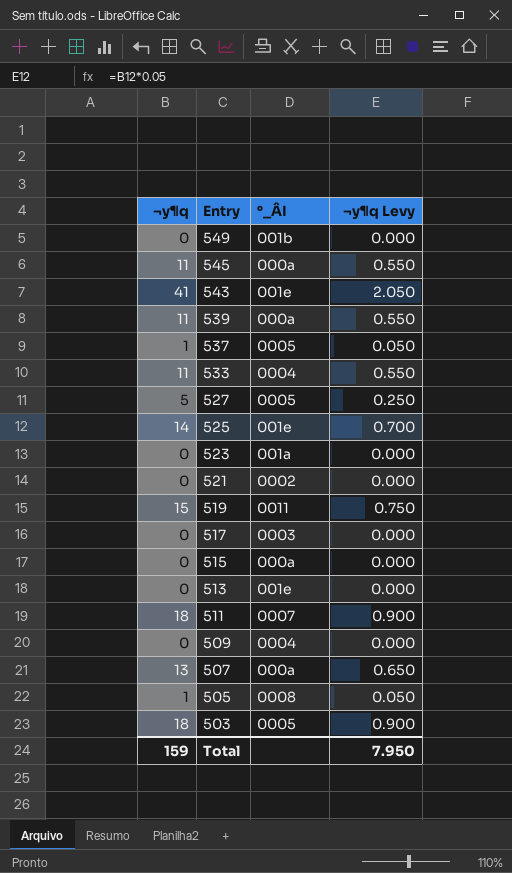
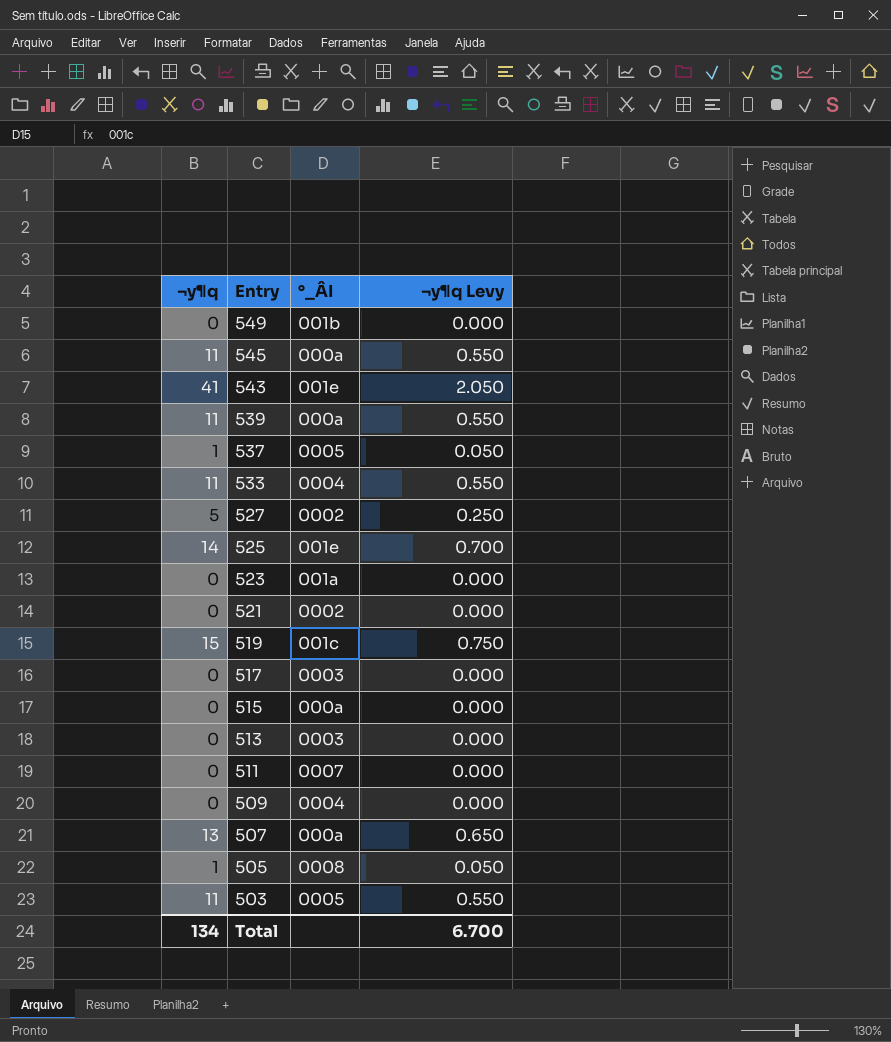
527 | °_ÂI: 0005 -> 0002
519 | °_ÂI: 0011 -> 001c
513 | °_ÂI: 001e -> 0003
511 | ¬y¶q: 18 -> 0
511 | ¬y¶q Levy: 0.900 -> 0.000
503 | ¬y¶q: 18 -> 11
503 | ¬y¶q Levy: 0.900 -> 0.550
Total | ¬y¶q: 159 -> 134
Total | ¬y¶q Levy: 7.950 -> 6.700

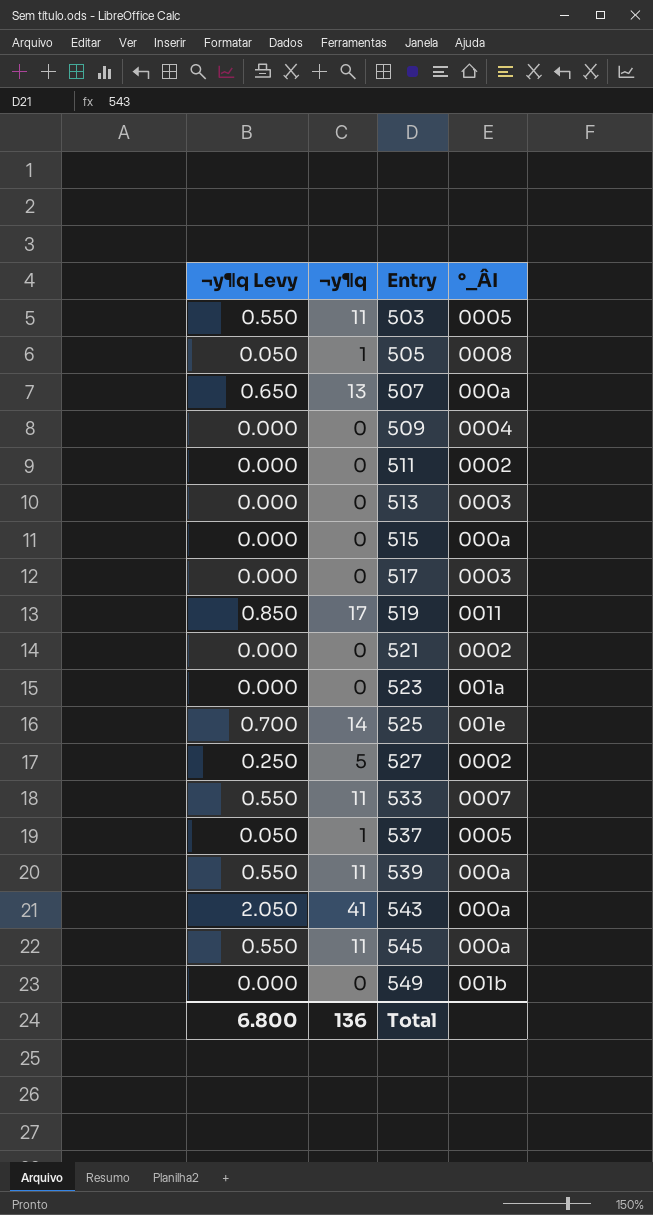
row order: Entry descending -> Entry ascending
column ¬y¶q Levy | position: 4 -> 1
511 | °_ÂI: 0007 -> 0002
519 | ¬y¶q Levy: 0.750 -> 0.850
519 | ¬y¶q: 15 -> 17
519 | °_ÂI: 001c -> 0011
533 | °_ÂI: 0004 -> 0007
543 | °_ÂI: 001e -> 000a
Total | ¬y¶q Levy: 6.700 -> 6.800
Total | ¬y¶q: 134 -> 136

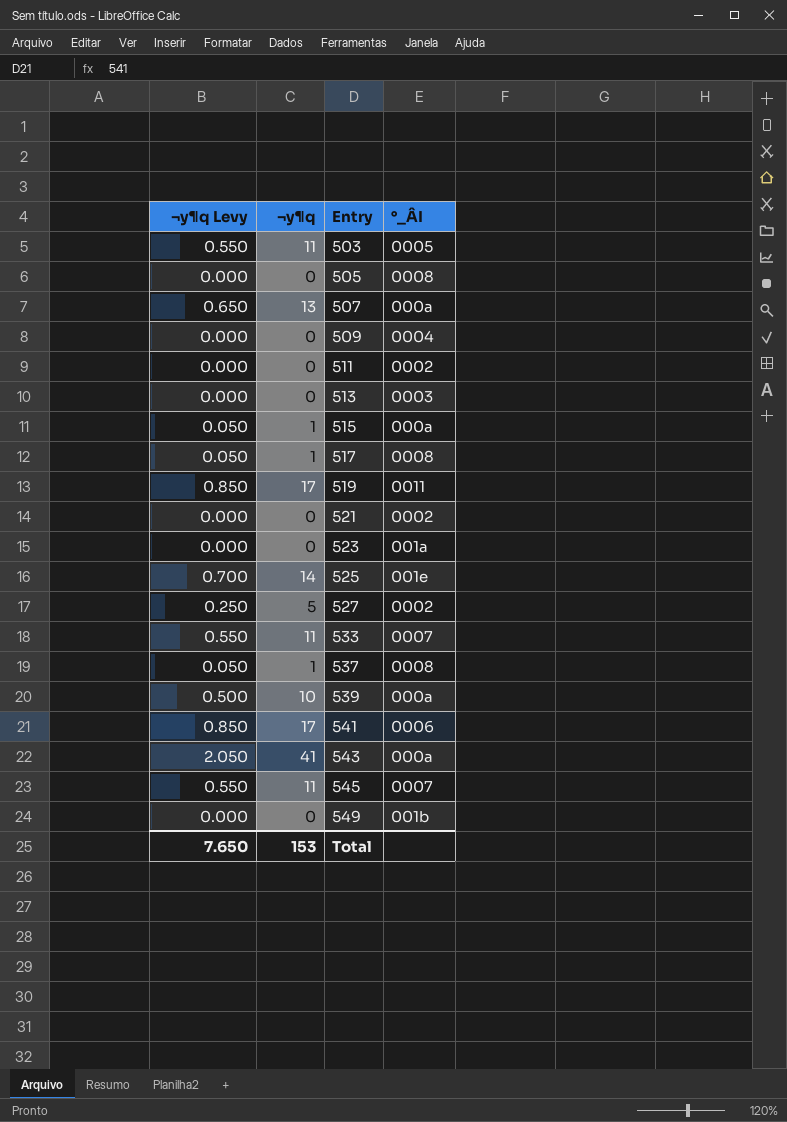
505 | ¬y¶q Levy: 0.050 -> 0.000
505 | ¬y¶q: 1 -> 0
515 | ¬y¶q Levy: 0.000 -> 0.050
515 | ¬y¶q: 0 -> 1
517 | ¬y¶q Levy: 0.000 -> 0.050
517 | ¬y¶q: 0 -> 1
517 | °_ÂI: 0003 -> 0008
537 | °_ÂI: 0005 -> 0008
539 | ¬y¶q Levy: 0.550 -> 0.500
539 | ¬y¶q: 11 -> 10
row 541: none -> 0.850 | 17 | 0006
545 | °_ÂI: 000a -> 0007
Total | ¬y¶q Levy: 6.800 -> 7.650
Total | ¬y¶q: 136 -> 153

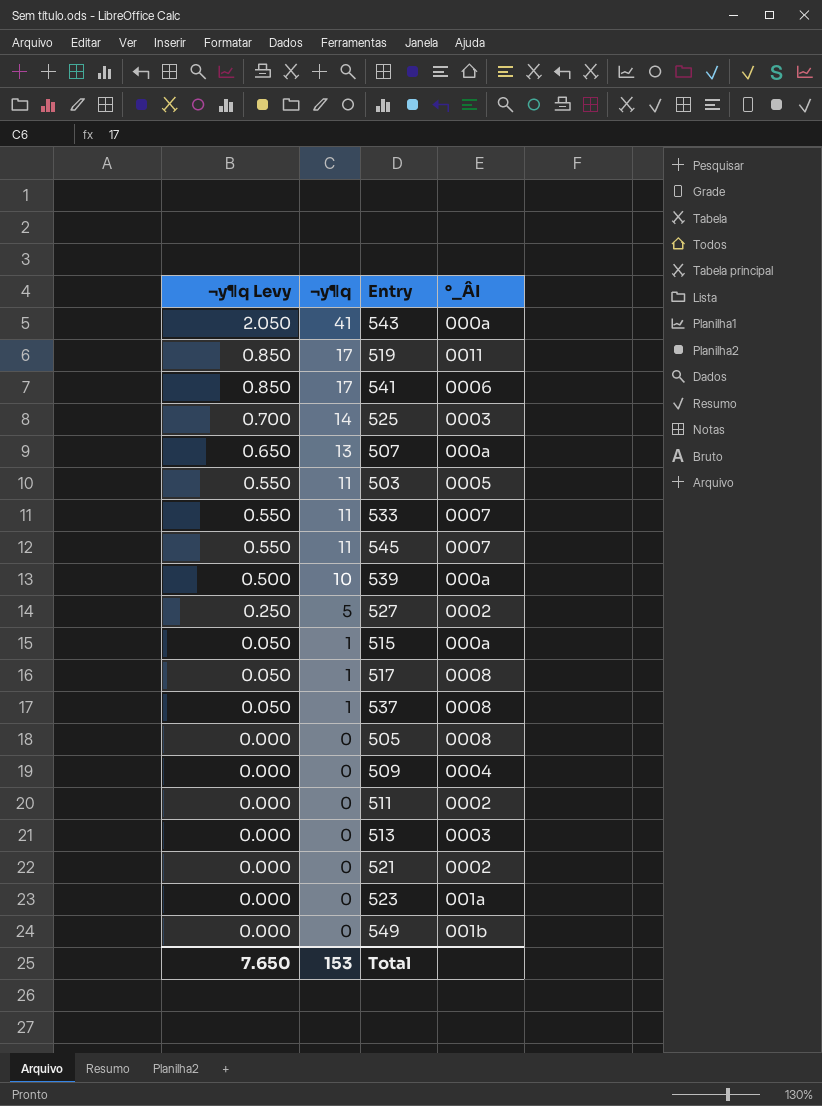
row order: Entry ascending -> ¬y¶q Levy descending
525 | °_ÂI: 001e -> 0003

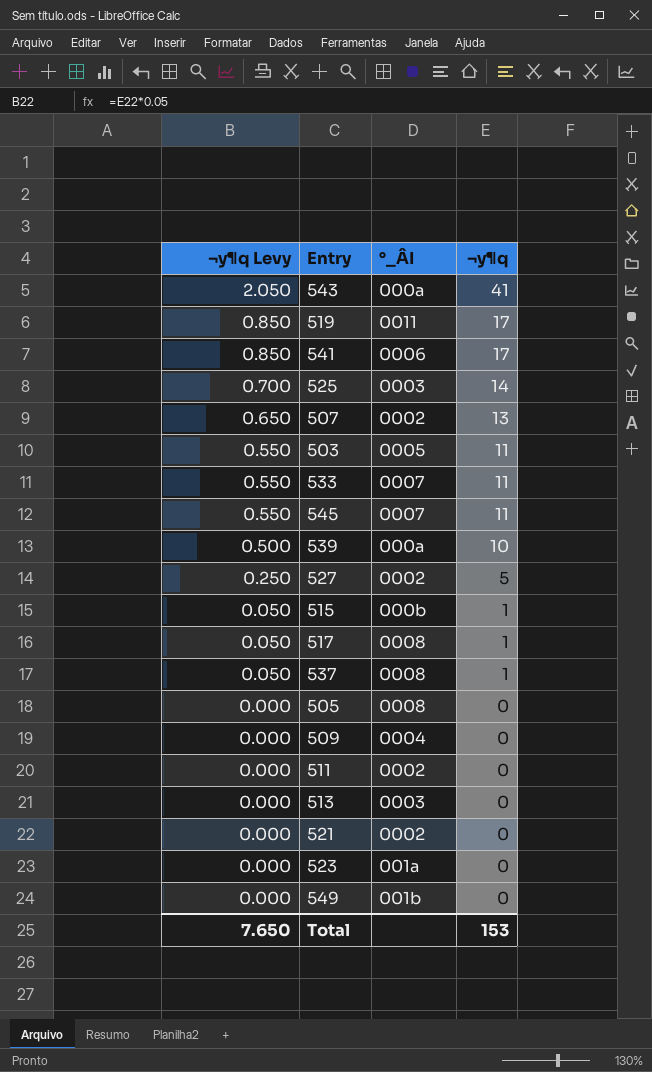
column ¬y¶q | position: 2 -> 4
507 | °_ÂI: 000a -> 0002
515 | °_ÂI: 000a -> 000b

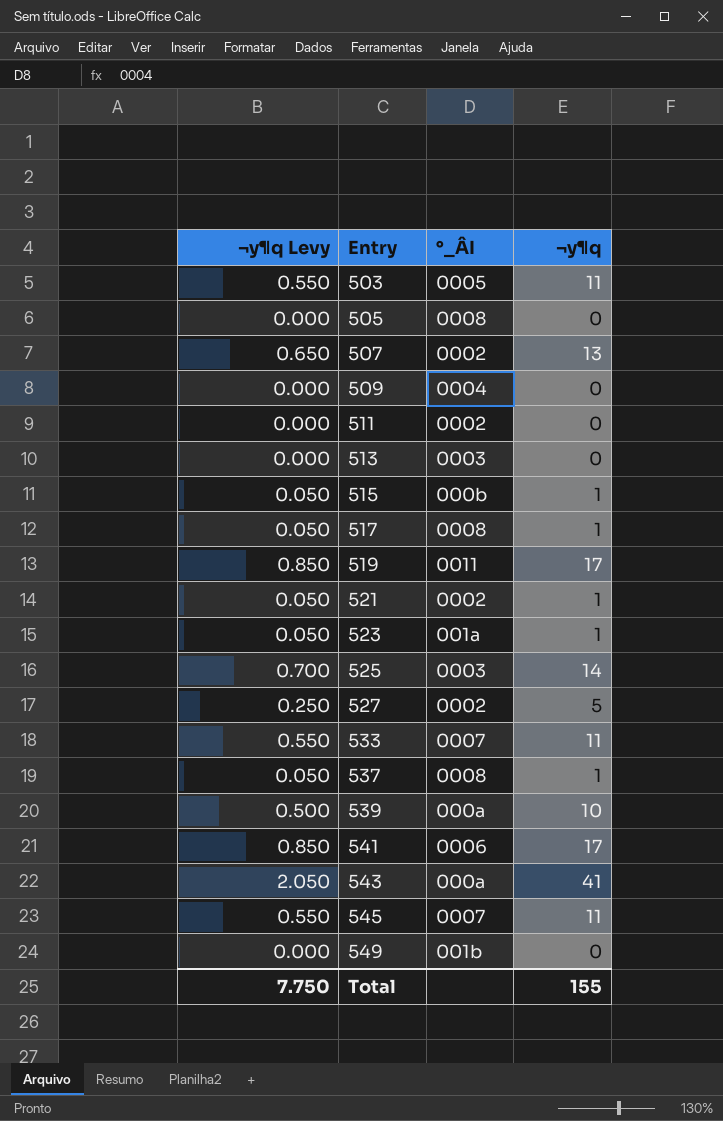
row order: ¬y¶q Levy descending -> Entry ascending
521 | ¬y¶q Levy: 0.000 -> 0.050
521 | ¬y¶q: 0 -> 1
523 | ¬y¶q Levy: 0.000 -> 0.050
523 | ¬y¶q: 0 -> 1
Total | ¬y¶q Levy: 7.650 -> 7.750
Total | ¬y¶q: 153 -> 155

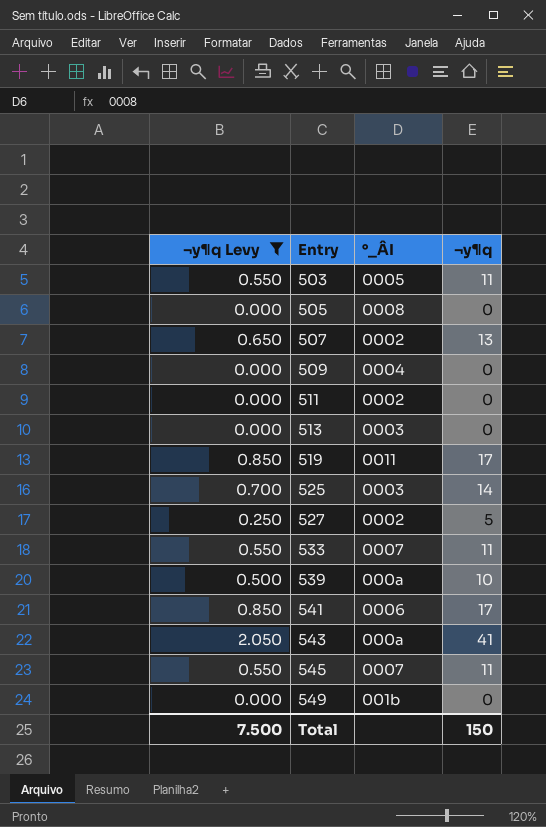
filter: none -> ¬y¶q Levy != 0.050
Total | ¬y¶q Levy: 7.750 -> 7.500
Total | ¬y¶q: 155 -> 150

